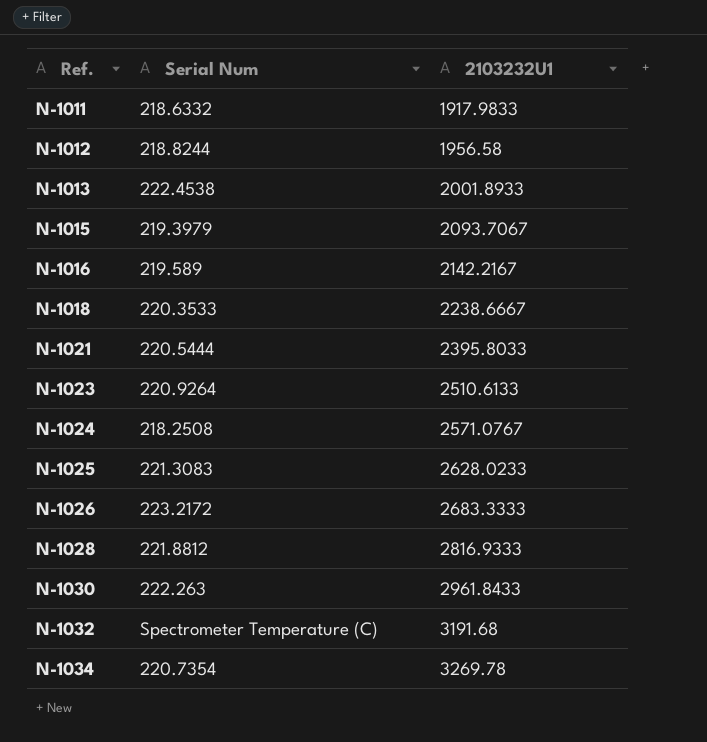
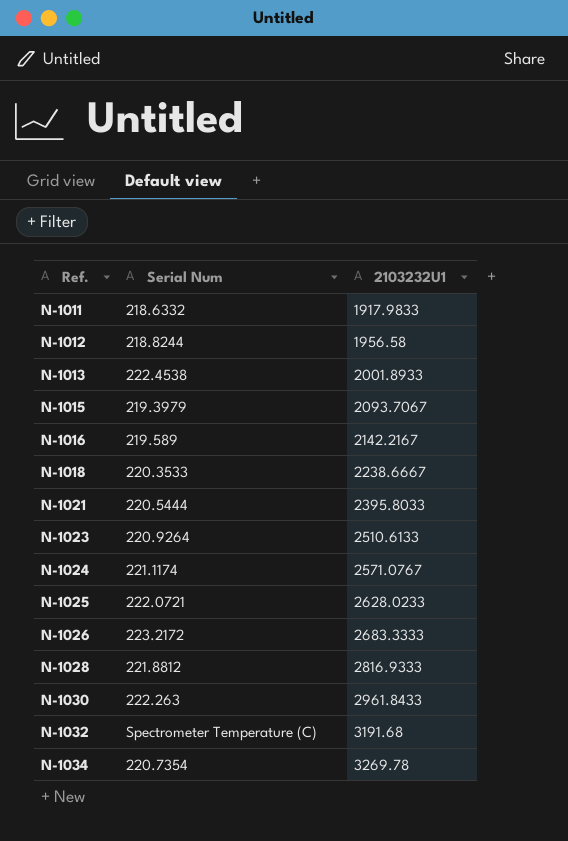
N-1024 | Serial Num: 218.2508 -> 221.1174
N-1025 | Serial Num: 221.3083 -> 222.0721

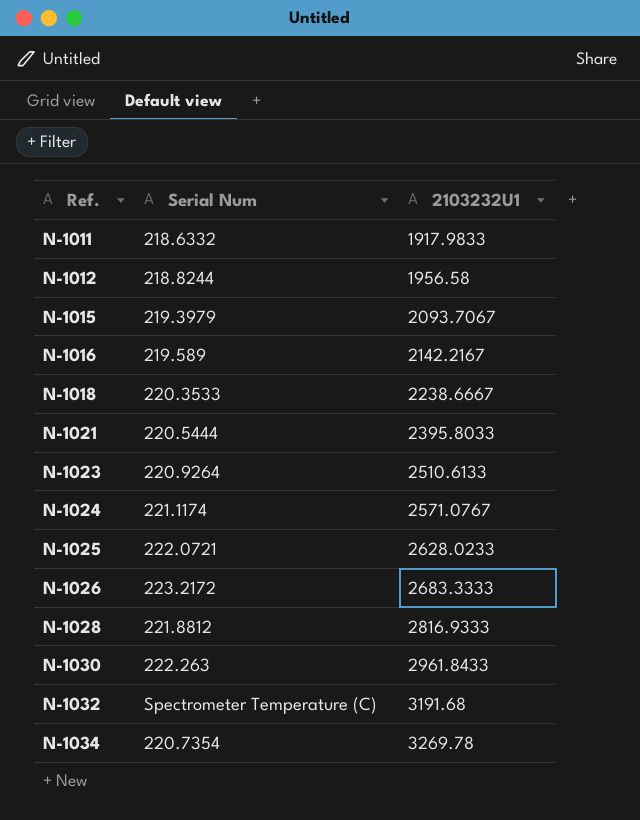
row N-1013: 222.4538 | 2001.8933 -> none

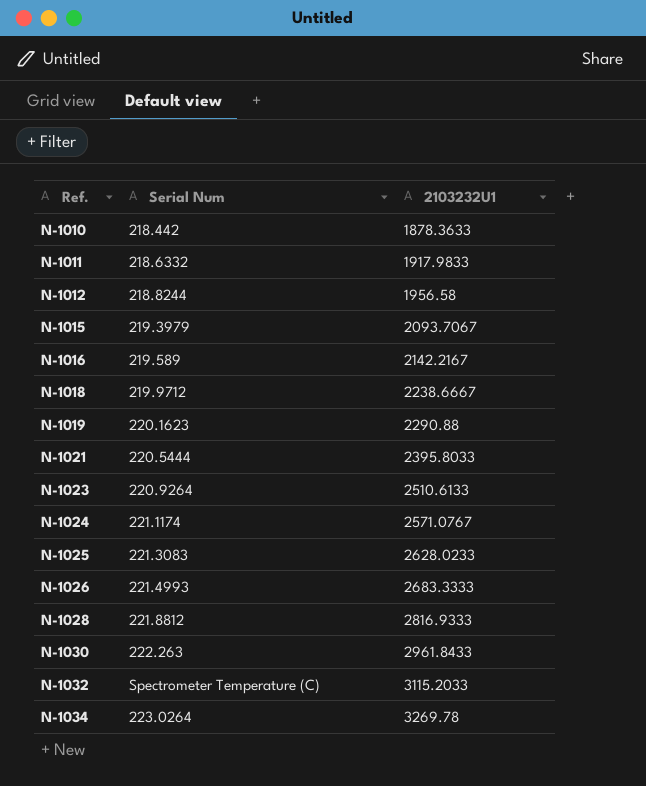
row N-1010: none -> 218.442 | 1878.3633
N-1018 | Serial Num: 220.3533 -> 219.9712
row N-1019: none -> 220.1623 | 2290.88
N-1025 | Serial Num: 222.0721 -> 221.3083
N-1026 | Serial Num: 223.2172 -> 221.4993
N-1032 | 2103232U1: 3191.68 -> 3115.2033
N-1034 | Serial Num: 220.7354 -> 223.0264

